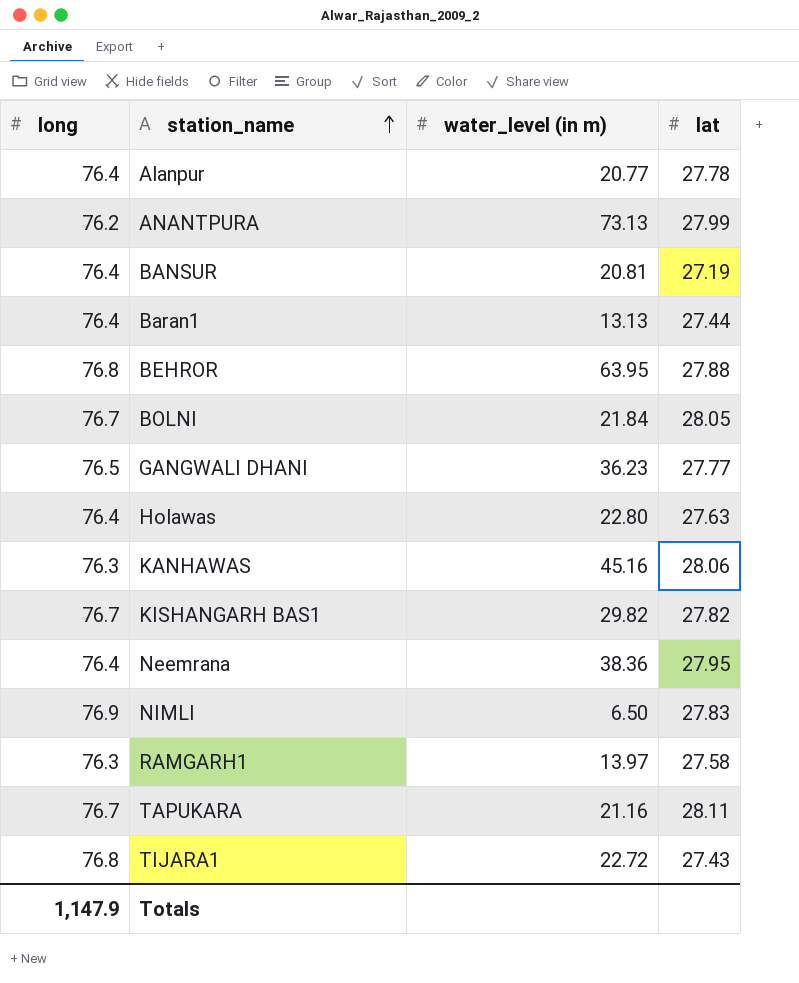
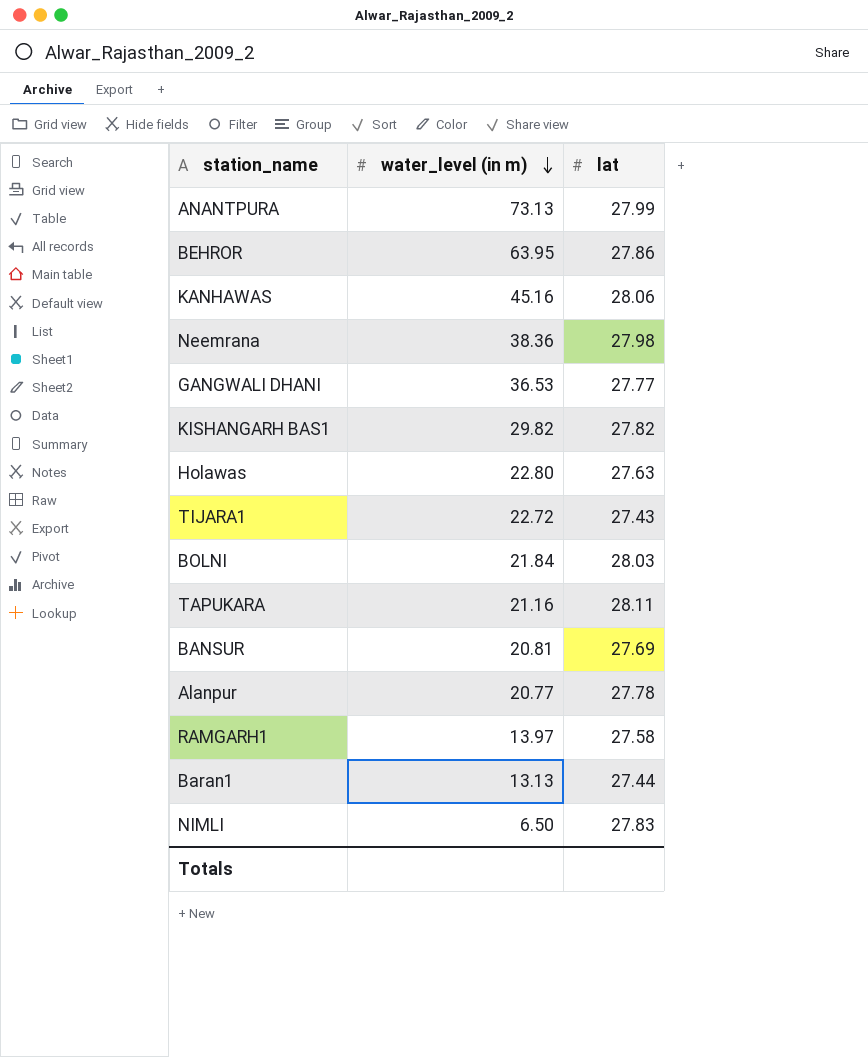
row order: station_name ascending -> water_level (in m) descending
column long | position: 1 -> none
BEHROR | lat: 27.88 -> 27.86
Neemrana | lat: 27.95 -> 27.98
GANGWALI DHANI | water_level (in m): 36.23 -> 36.53
BOLNI | lat: 28.05 -> 28.03
BANSUR | lat: 27.19 -> 27.69

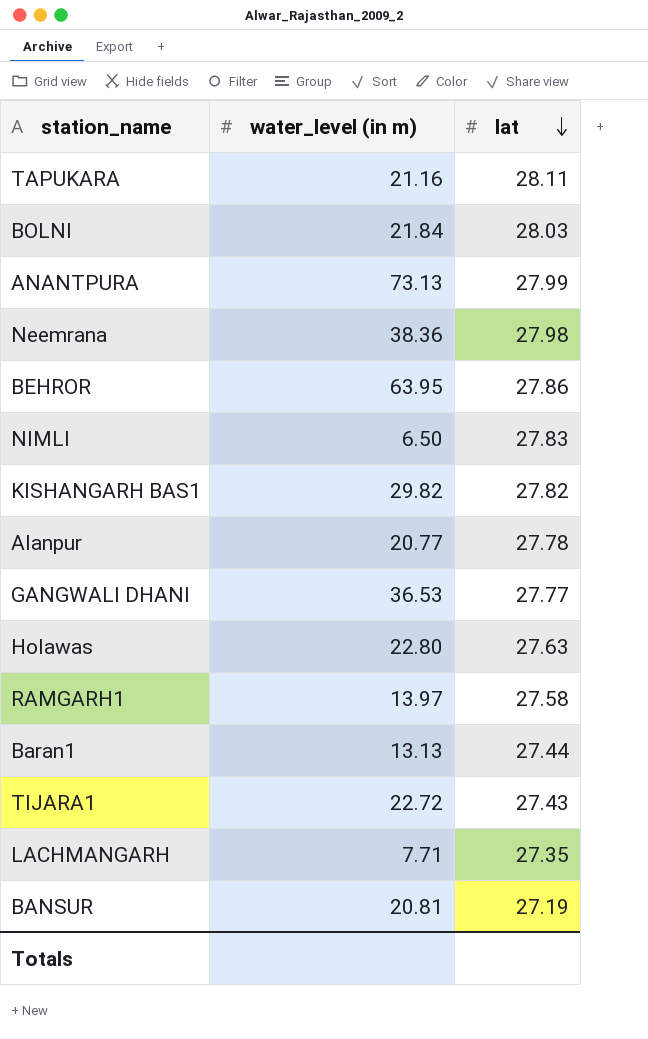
row order: water_level (in m) descending -> lat descending
row KANHAWAS: 45.16 | 28.06 -> none
row LACHMANGARH: none -> 7.71 | 27.35
BANSUR | lat: 27.69 -> 27.19

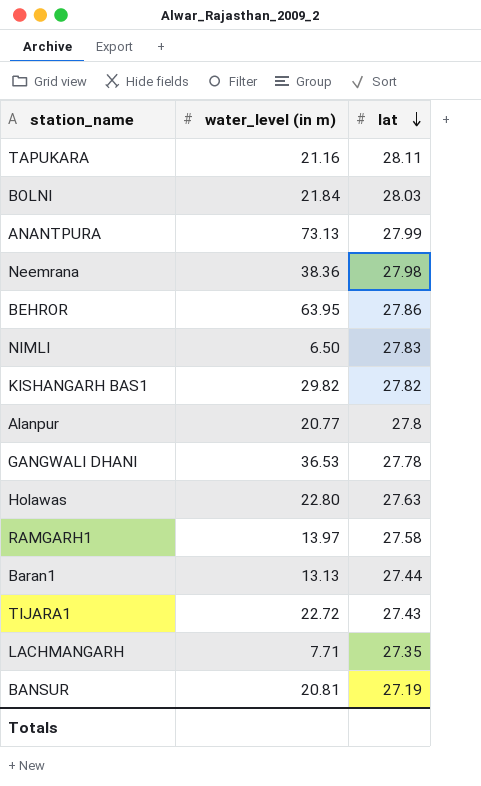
Alanpur | lat: 27.78 -> 27.8
GANGWALI DHANI | lat: 27.77 -> 27.78

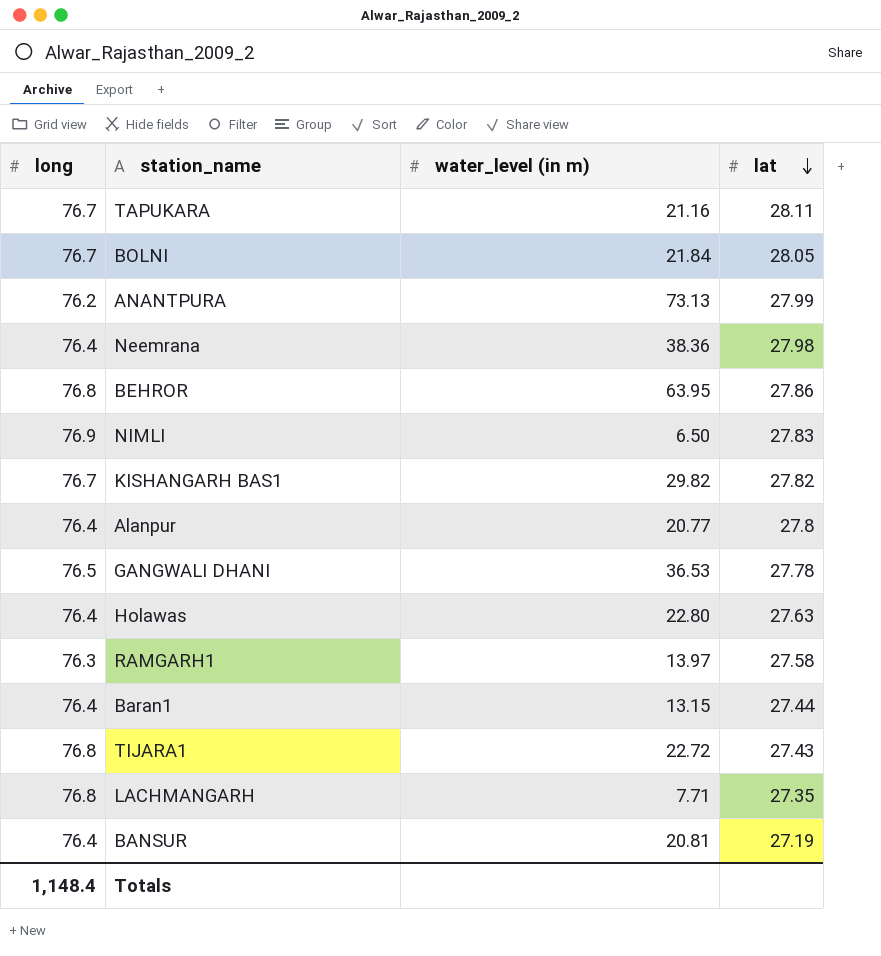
column long | position: none -> 1
BOLNI | lat: 28.03 -> 28.05
Baran1 | water_level (in m): 13.13 -> 13.15

